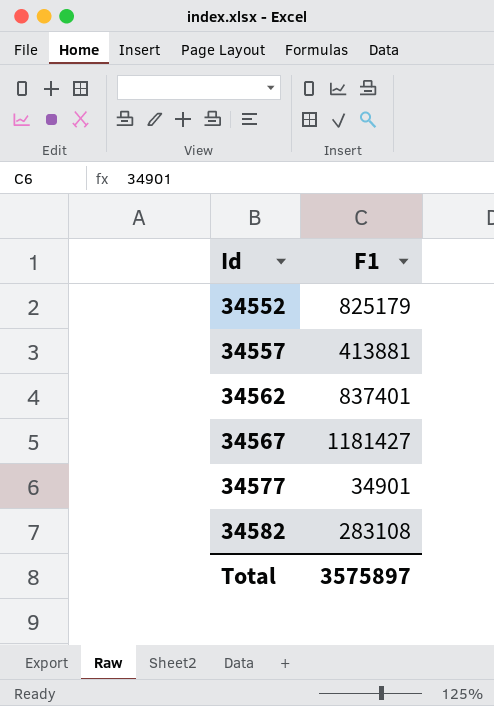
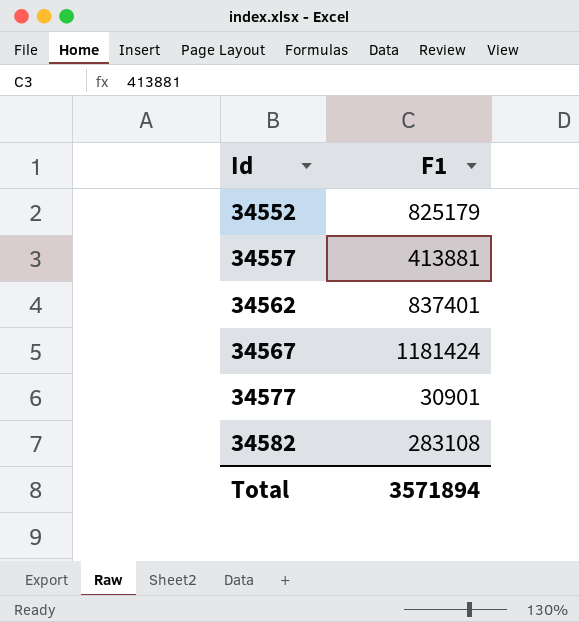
34567 | F1: 1181427 -> 1181424
34577 | F1: 34901 -> 30901
Total | F1: 3575897 -> 3571894

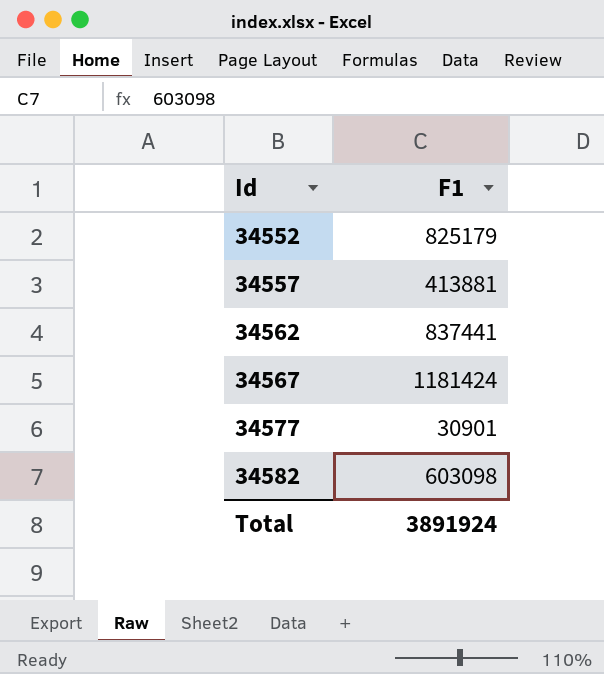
34562 | F1: 837401 -> 837441
34582 | F1: 283108 -> 603098
Total | F1: 3571894 -> 3891924

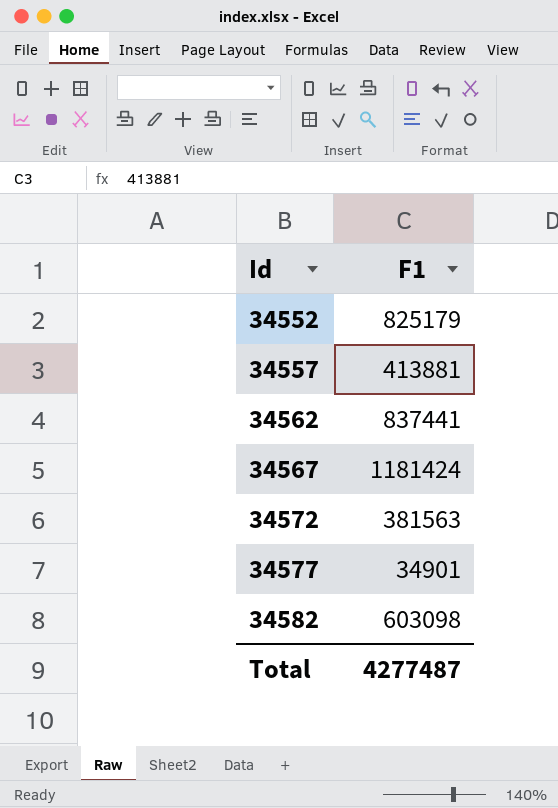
row 34572: none -> 381563
34577 | F1: 30901 -> 34901
Total | F1: 3891924 -> 4277487

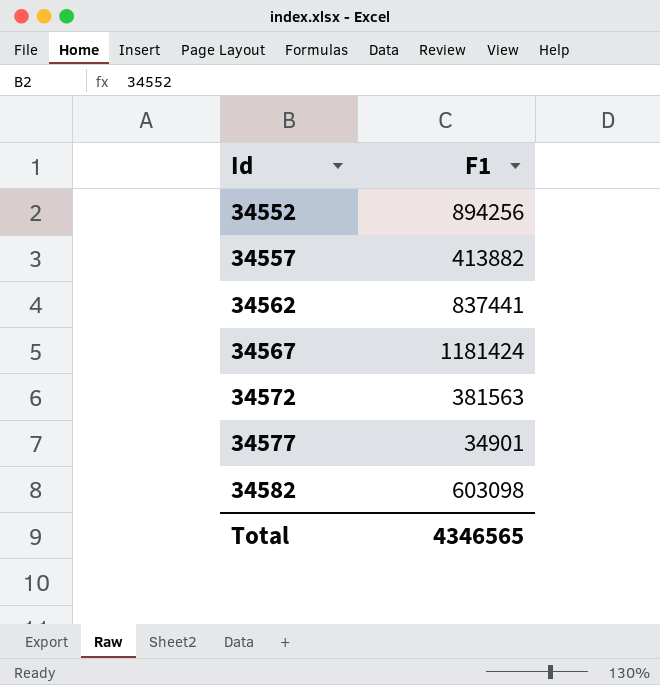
34552 | F1: 825179 -> 894256
34557 | F1: 413881 -> 413882
Total | F1: 4277487 -> 4346565

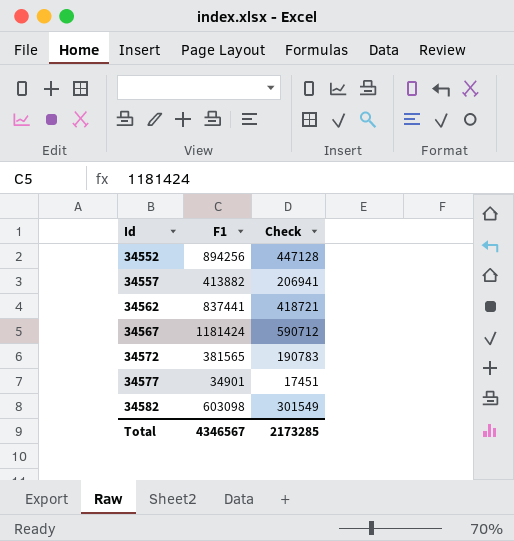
column Check | formula: none -> [F1] * 0.5
34572 | F1: 381563 -> 381565
Total | F1: 4346565 -> 4346567

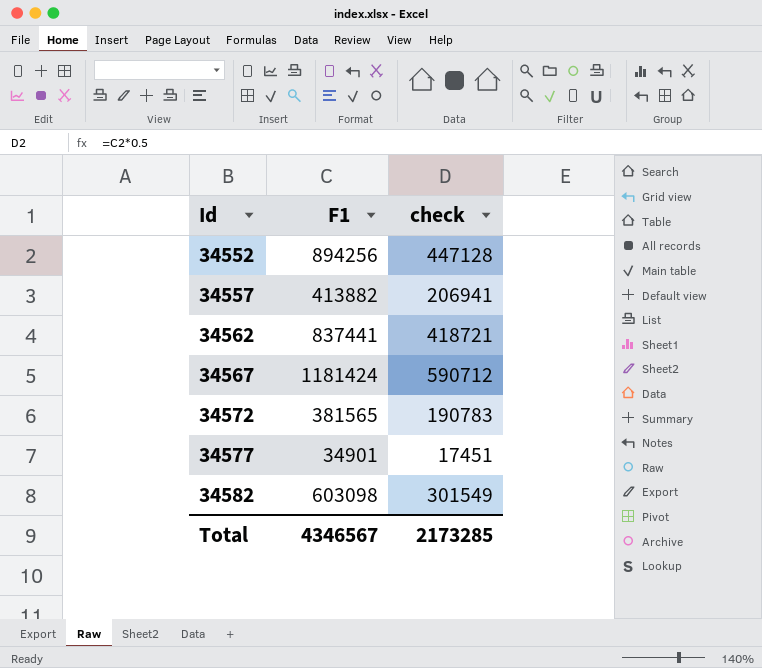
column name: Check -> check

